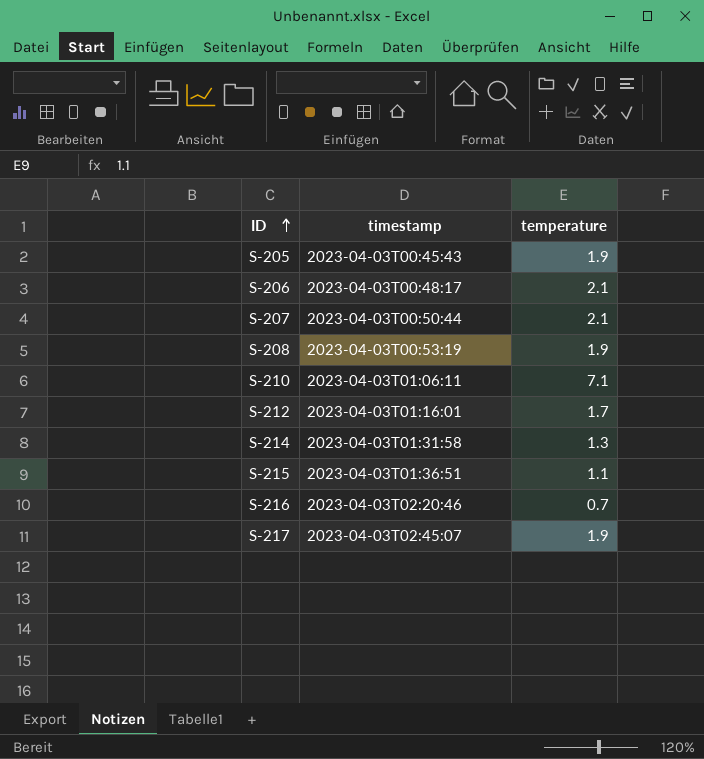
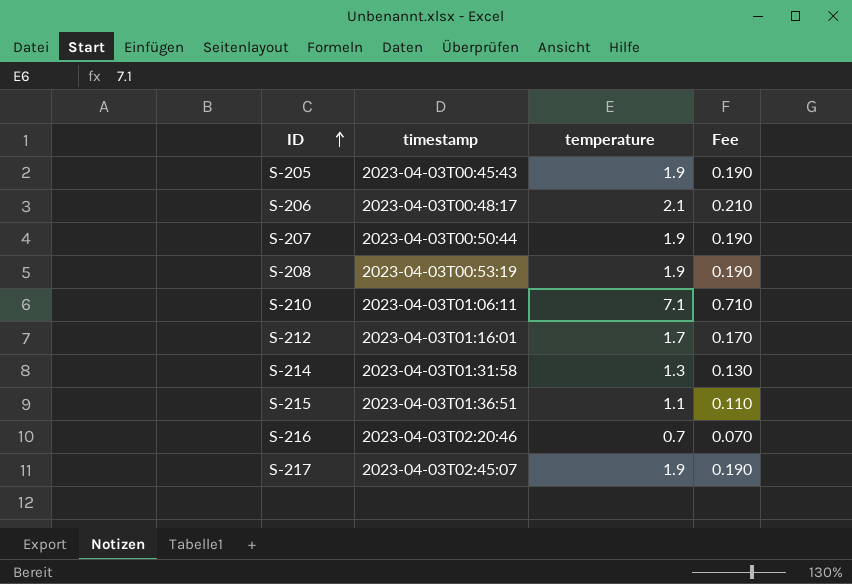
column Fee | formula: none -> [temperature] * 0.1
S-207 | temperature: 2.1 -> 1.9

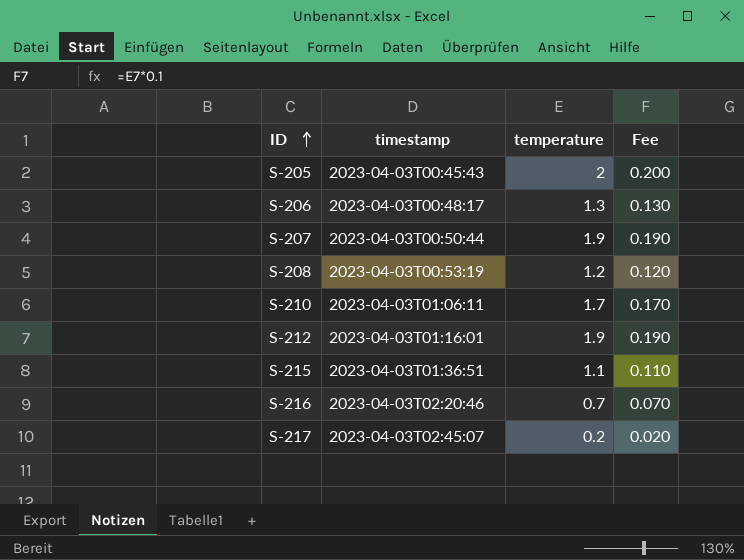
row S-214: 2023-04-03T01:31:58 | 1.3 | 0.130 -> none
S-205 | temperature: 1.9 -> 2
S-205 | Fee: 0.190 -> 0.200
S-206 | temperature: 2.1 -> 1.3
S-206 | Fee: 0.210 -> 0.130
S-208 | temperature: 1.9 -> 1.2
S-208 | Fee: 0.190 -> 0.120
S-210 | temperature: 7.1 -> 1.7
S-210 | Fee: 0.710 -> 0.170
S-212 | temperature: 1.7 -> 1.9
S-212 | Fee: 0.170 -> 0.190
S-217 | temperature: 1.9 -> 0.2
S-217 | Fee: 0.190 -> 0.020

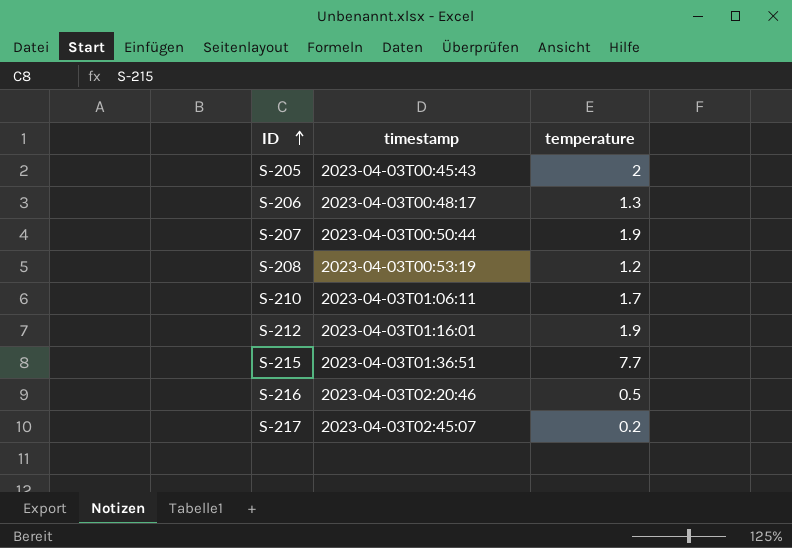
column Fee | formula: [temperature] * 0.1 -> none
S-215 | temperature: 1.1 -> 7.7
S-216 | temperature: 0.7 -> 0.5

